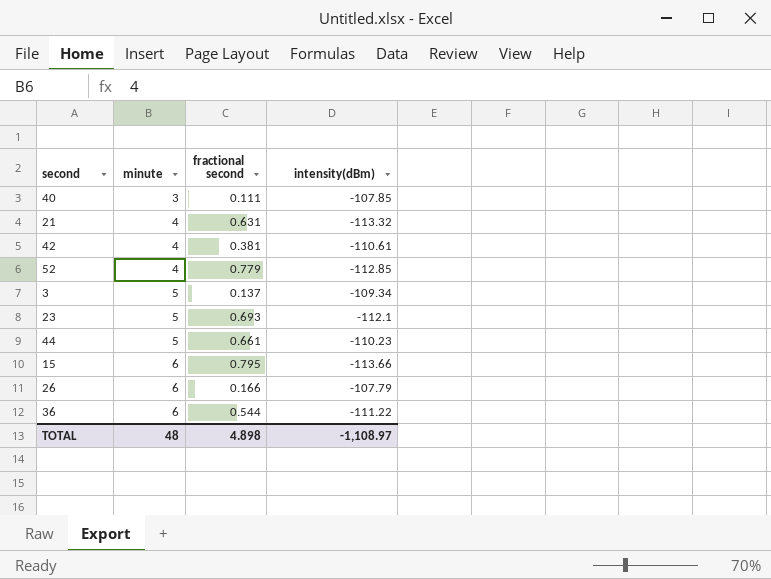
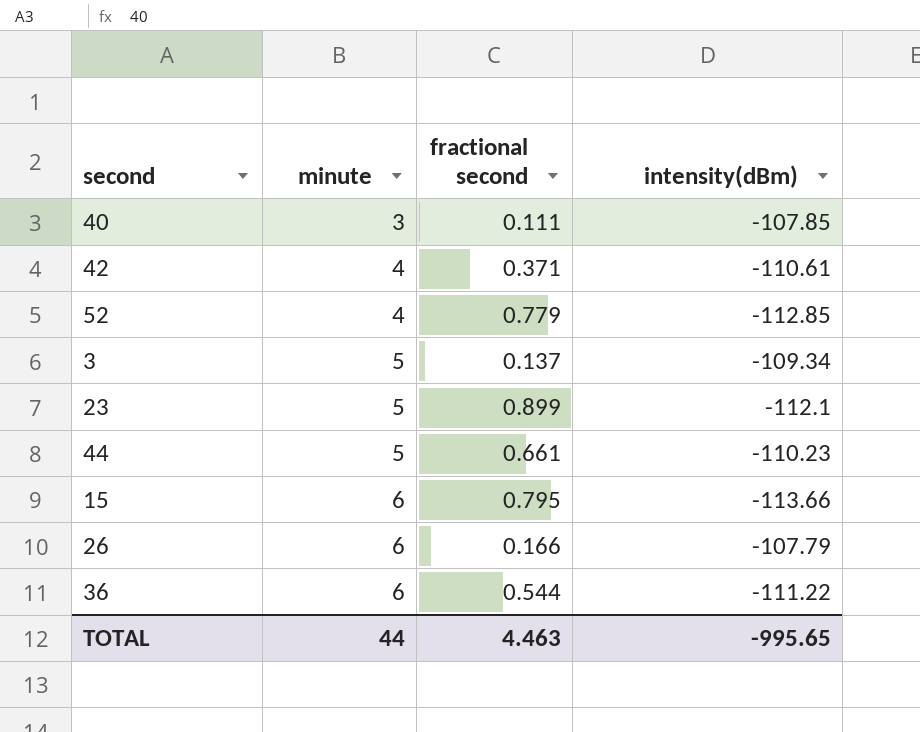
row 21: 4 | 0.631 | -113.32 -> none
42 | fractional second: 0.381 -> 0.371
23 | fractional second: 0.693 -> 0.899
TOTAL | minute: 48 -> 44
TOTAL | fractional second: 4.898 -> 4.463
TOTAL | intensity(dBm): -1,108.97 -> -995.65

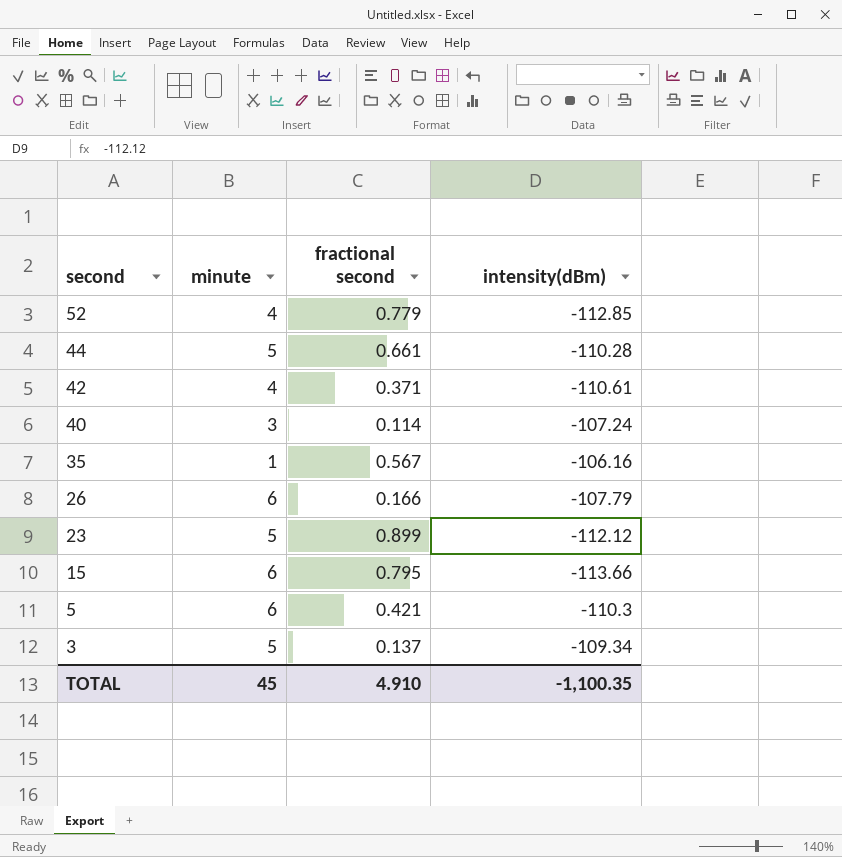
row order: minute ascending -> second descending
row 36: 6 | 0.544 | -111.22 -> none
44 | intensity(dBm): -110.23 -> -110.28
40 | fractional second: 0.111 -> 0.114
40 | intensity(dBm): -107.85 -> -107.24
row 35: none -> 1 | 0.567 | -106.16
23 | intensity(dBm): -112.1 -> -112.12
row 5: none -> 6 | 0.421 | -110.3
TOTAL | minute: 44 -> 45
TOTAL | fractional second: 4.463 -> 4.910
TOTAL | intensity(dBm): -995.65 -> -1,100.35

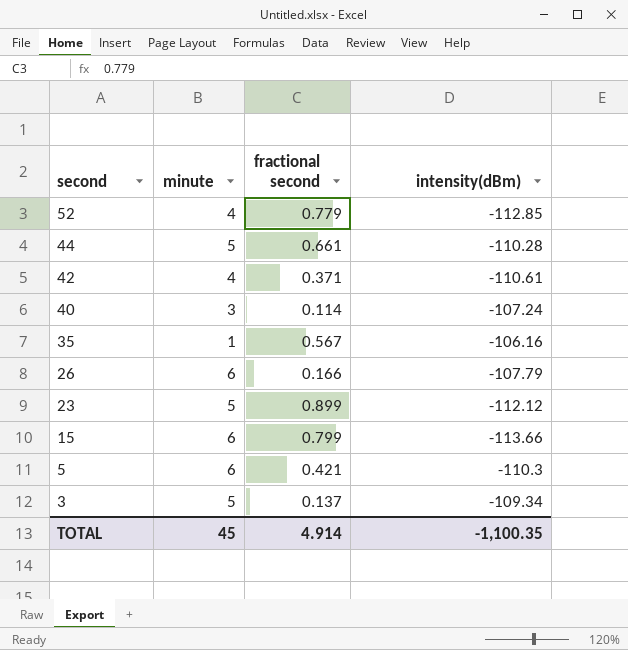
15 | fractional second: 0.795 -> 0.799
TOTAL | fractional second: 4.910 -> 4.914

